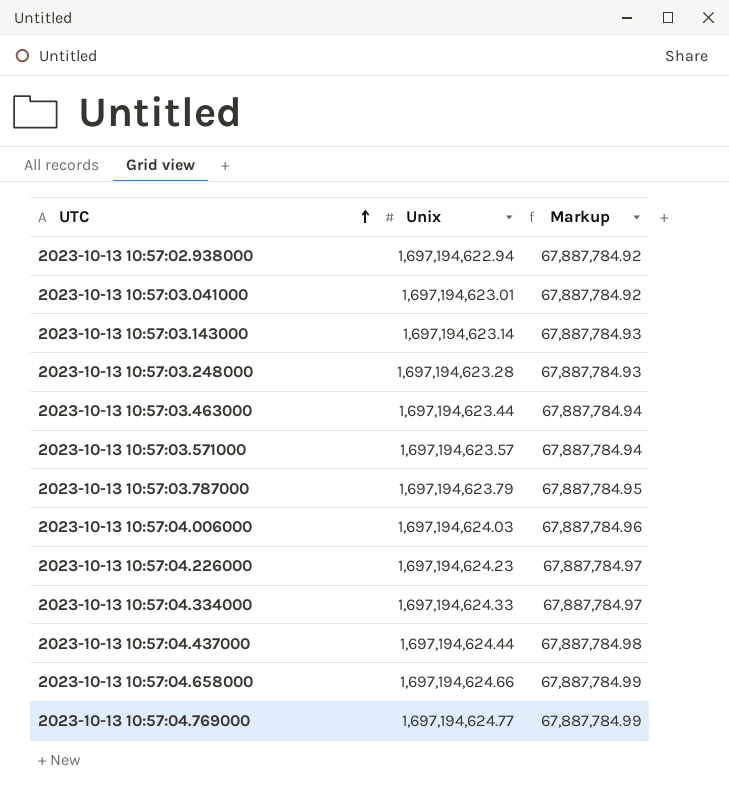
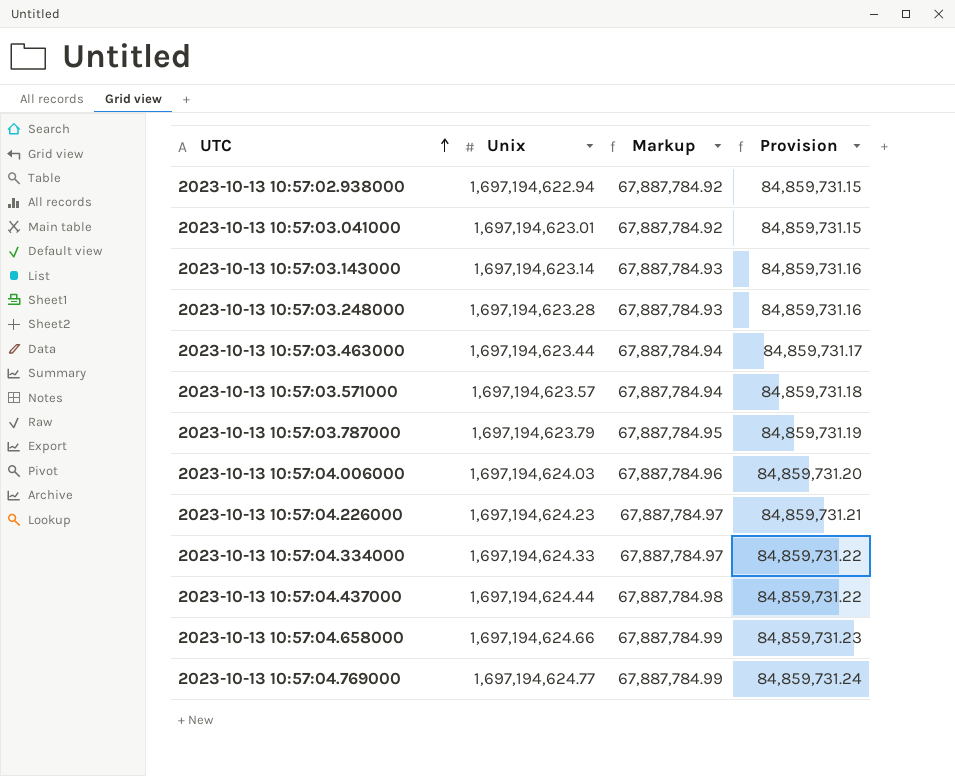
column Provision | formula: none -> [Unix] * 0.05

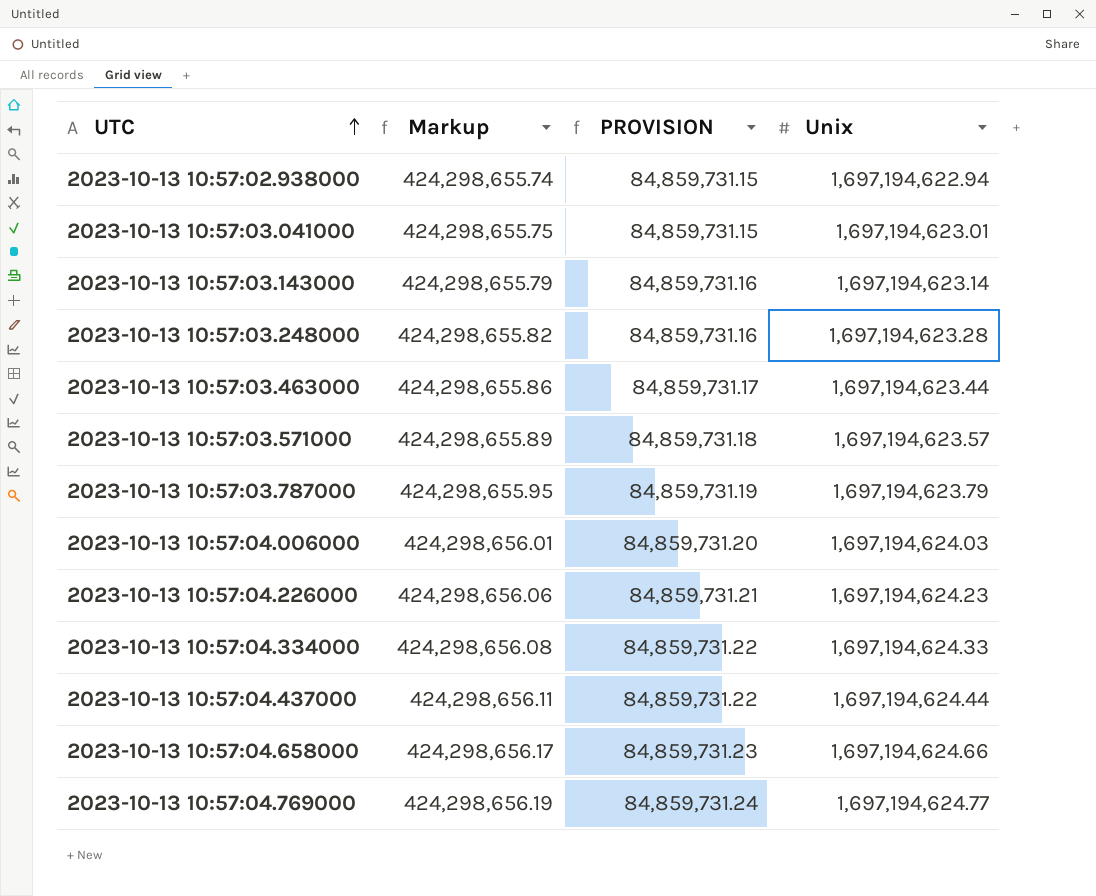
column Markup | formula: [Unix] * 0.04 -> [Unix] * 0.25
column name: Provision -> PROVISION
column Unix | position: 2 -> 4

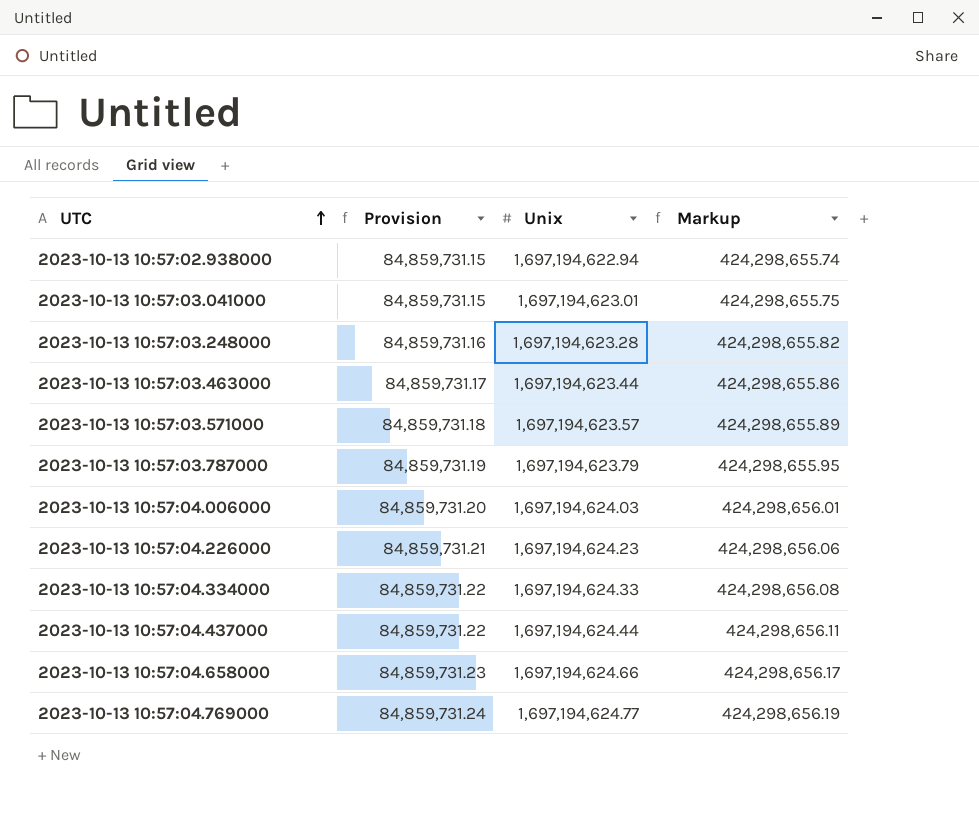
column name: PROVISION -> Provision
column Markup | position: 2 -> 4
row 2023-10-13 10:57:03.143000: 424,298,655.79 | 84,859,731.16 | 1,697,194,623.14 -> none

